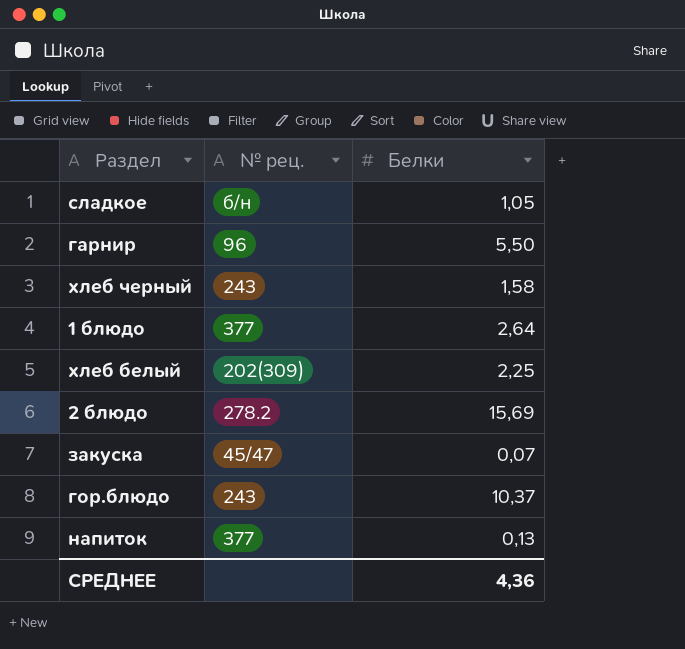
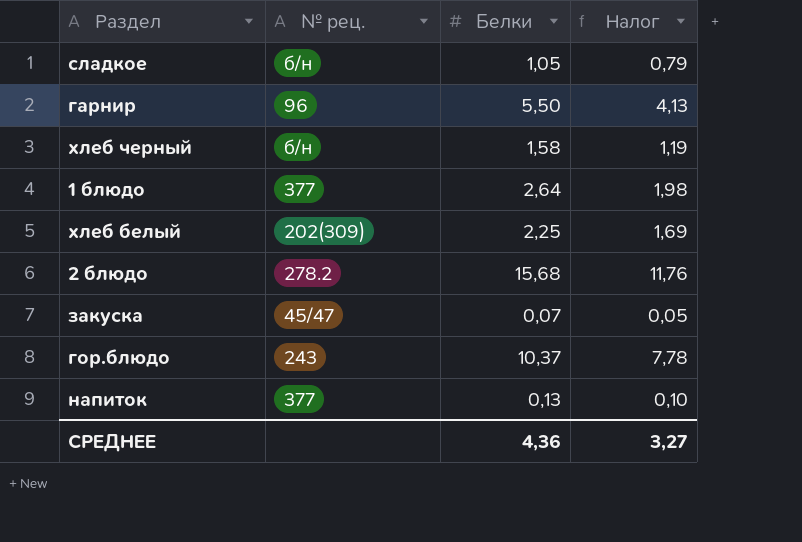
column Налог | formula: none -> [Белки] * 0,75
хлеб черный | № рец.: 243 -> б/н
2 блюдо | Белки: 15,69 -> 15,68

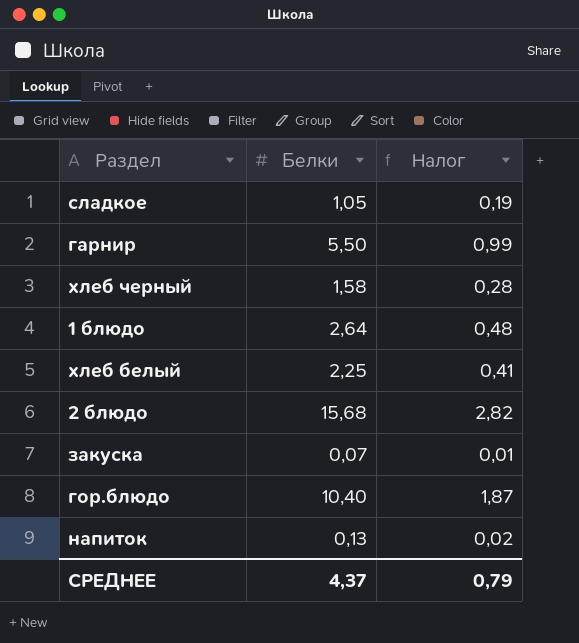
column № рец. | position: 2 -> none
column Налог | formula: [Белки] * 0,75 -> [Белки] * 0,18
гор.блюдо | Белки: 10,37 -> 10,40
СРЕДНЕЕ | Белки: 4,36 -> 4,37
СРЕДНЕЕ | Налог: 3,27 -> 0,79

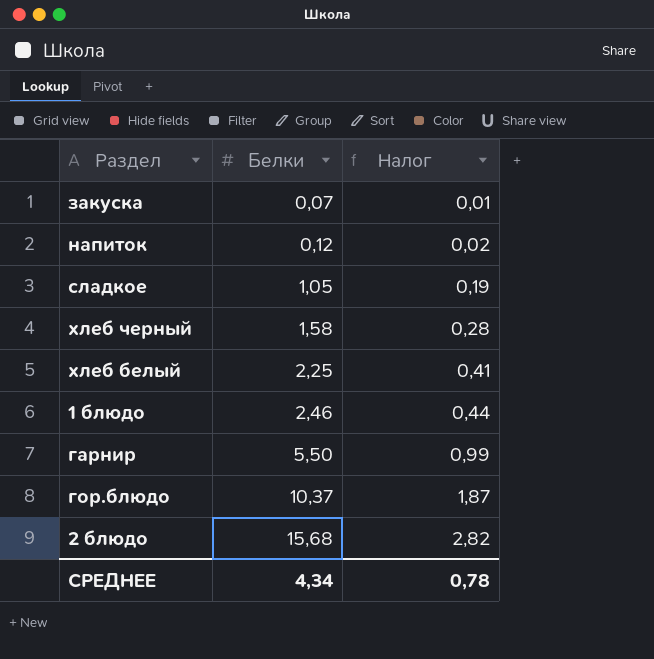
row order: none -> Белки ascending
напиток | Белки: 0,13 -> 0,12
1 блюдо | Белки: 2,64 -> 2,46
1 блюдо | Налог: 0,48 -> 0,44
гор.блюдо | Белки: 10,40 -> 10,37
СРЕДНЕЕ | Белки: 4,37 -> 4,34
СРЕДНЕЕ | Налог: 0,79 -> 0,78

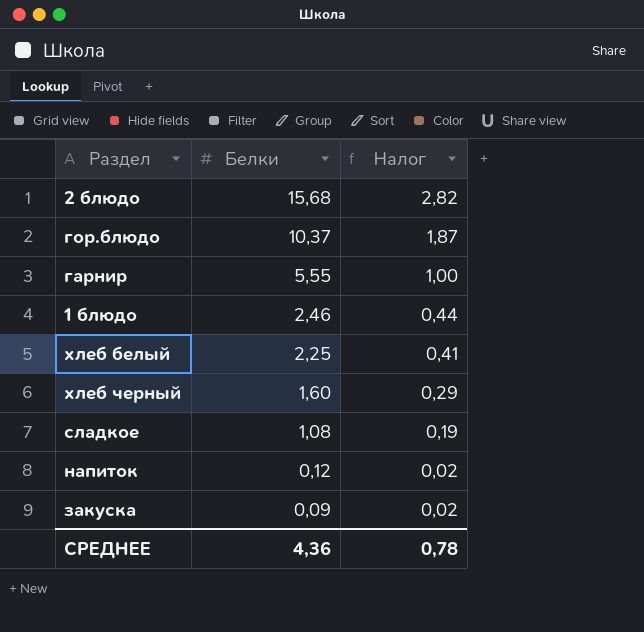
row order: Белки ascending -> Белки descending
гарнир | Белки: 5,50 -> 5,55
гарнир | Налог: 0,99 -> 1,00
хлеб черный | Белки: 1,58 -> 1,60
хлеб черный | Налог: 0,28 -> 0,29
сладкое | Белки: 1,05 -> 1,08
закуска | Белки: 0,07 -> 0,09
закуска | Налог: 0,01 -> 0,02
СРЕДНЕЕ | Белки: 4,34 -> 4,36

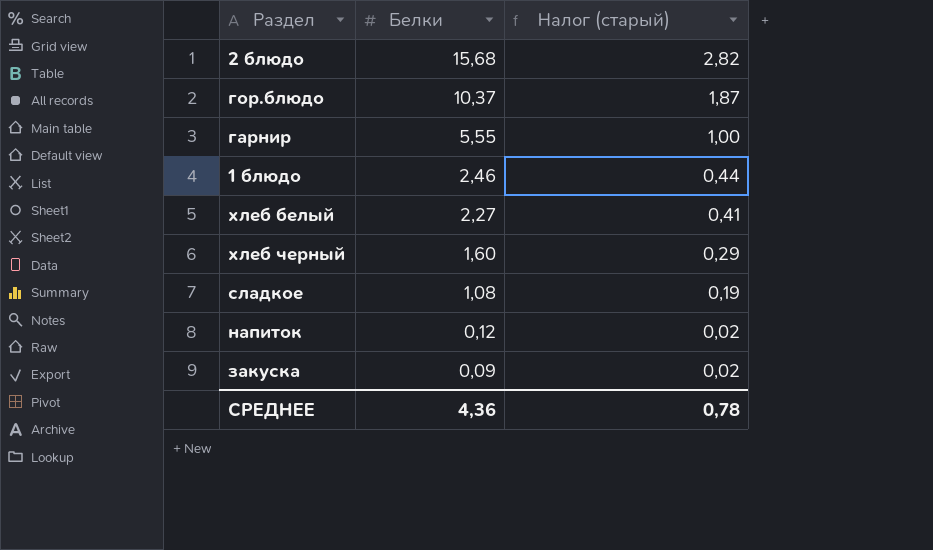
column name: Налог -> Налог (старый)
хлеб белый | Белки: 2,25 -> 2,27

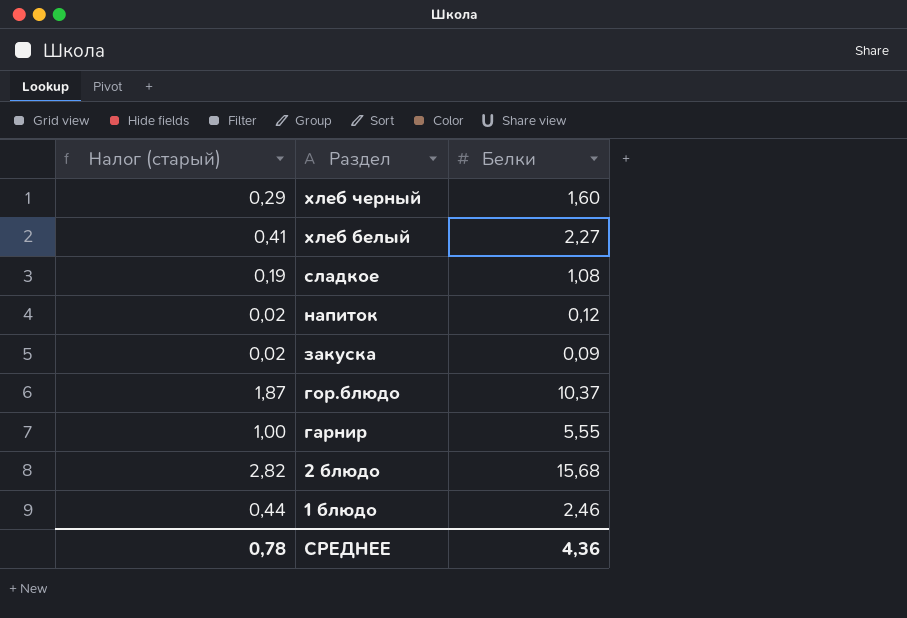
row order: Белки descending -> Раздел descending
column Налог (старый) | position: 3 -> 1

